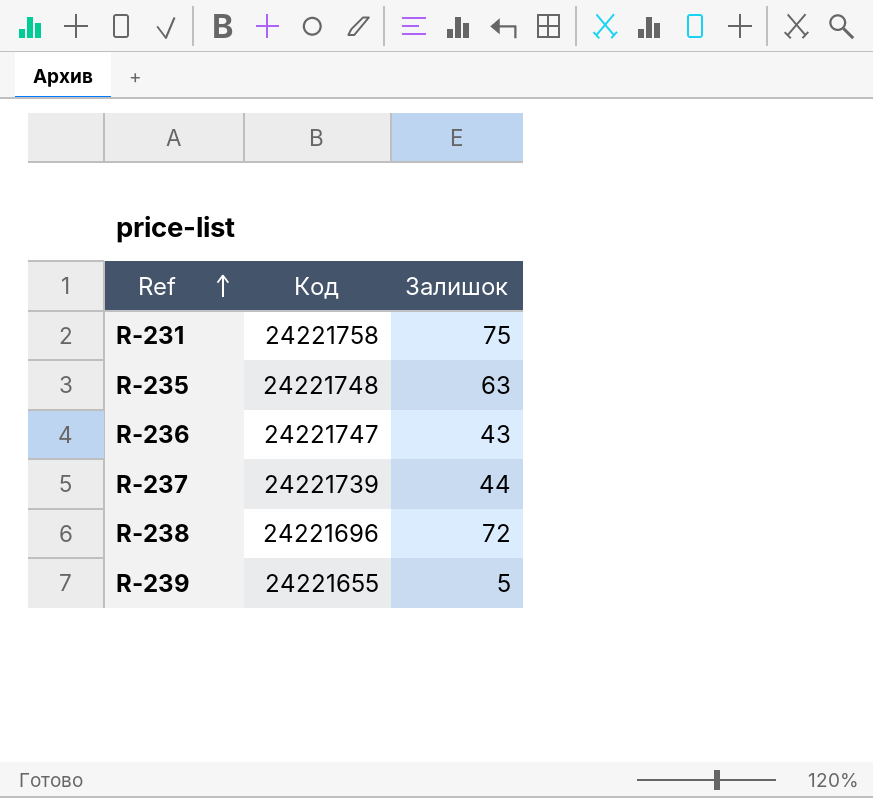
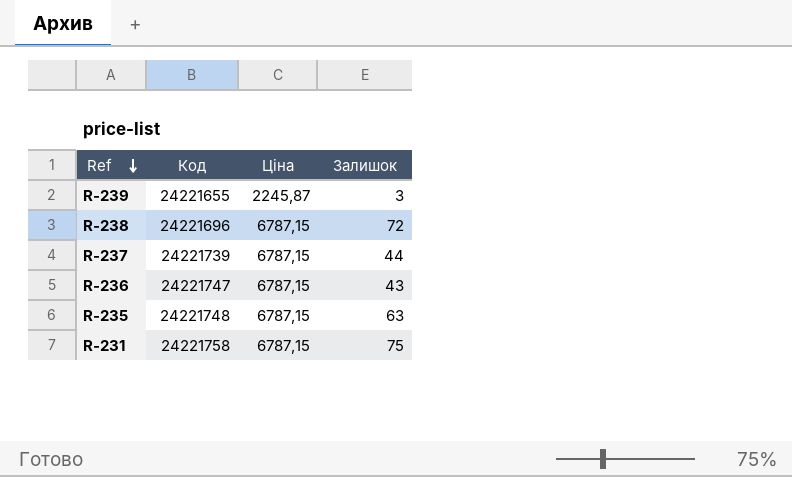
row order: Ref ascending -> Ref descending
column Ціна | position: none -> 3
R-239 | Залишок: 5 -> 3

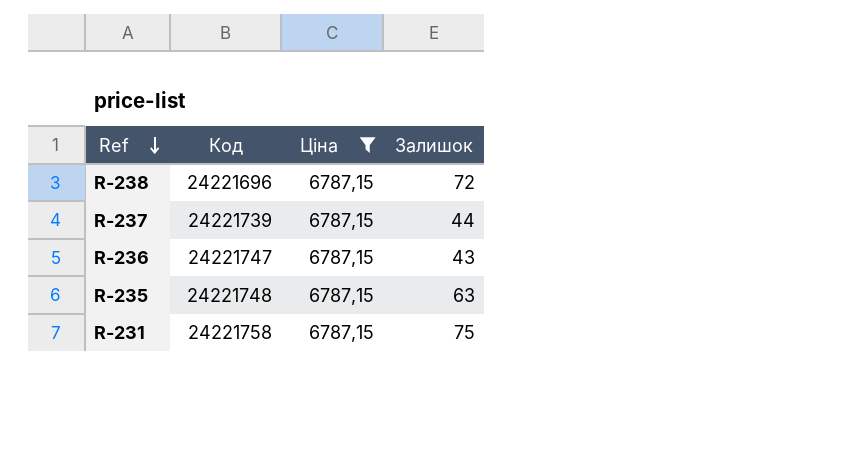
filter: none -> Ціна = 6787,15

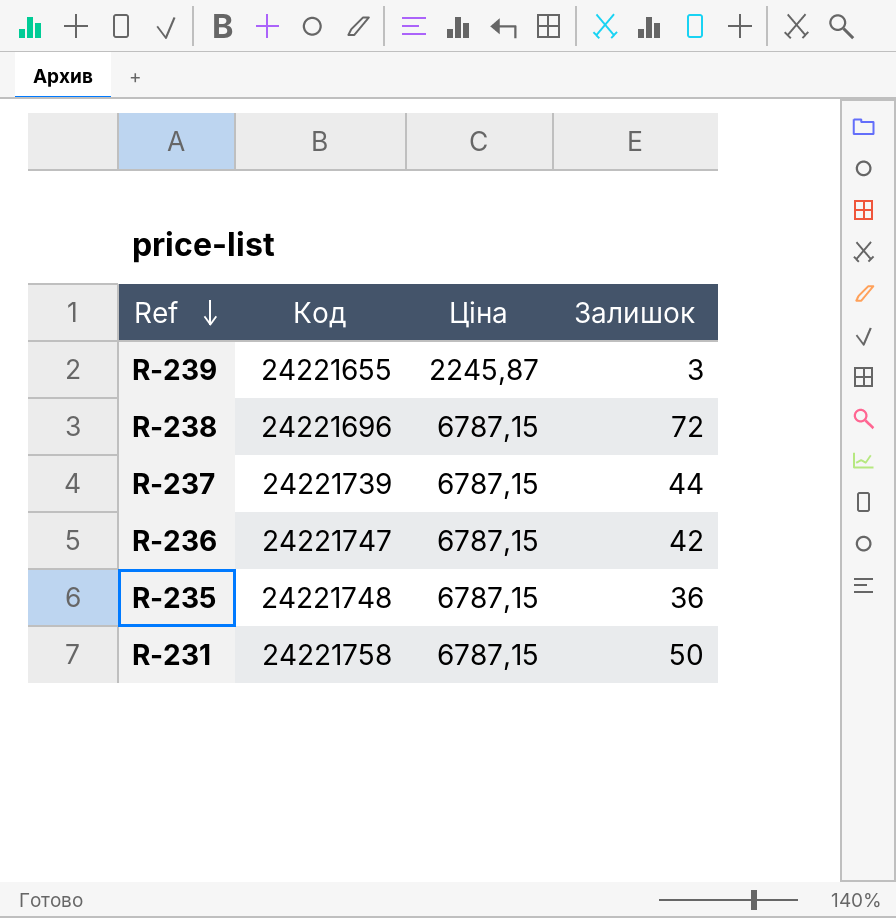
filter: Ціна = 6787,15 -> none
R-236 | Залишок: 43 -> 42
R-235 | Залишок: 63 -> 36
R-231 | Залишок: 75 -> 50

